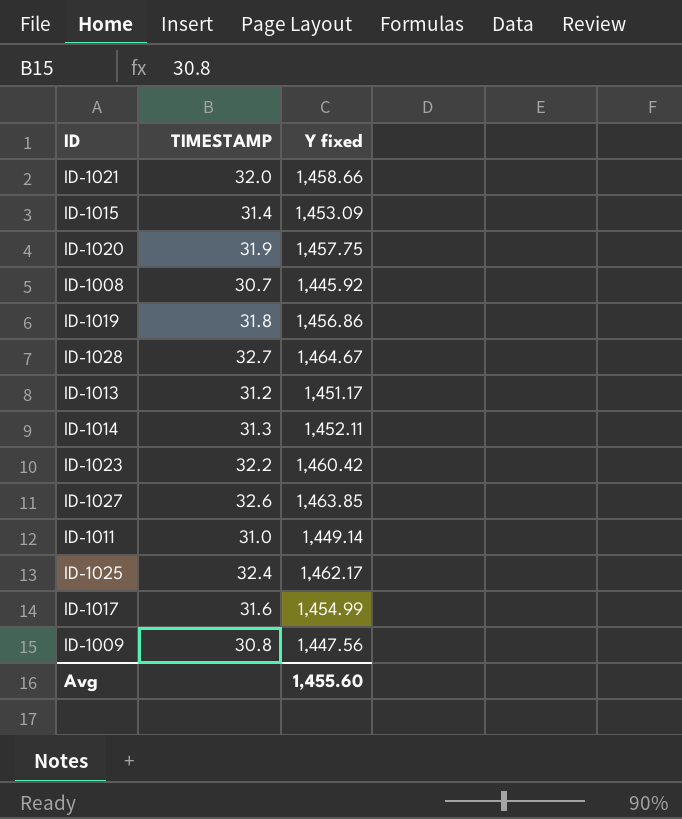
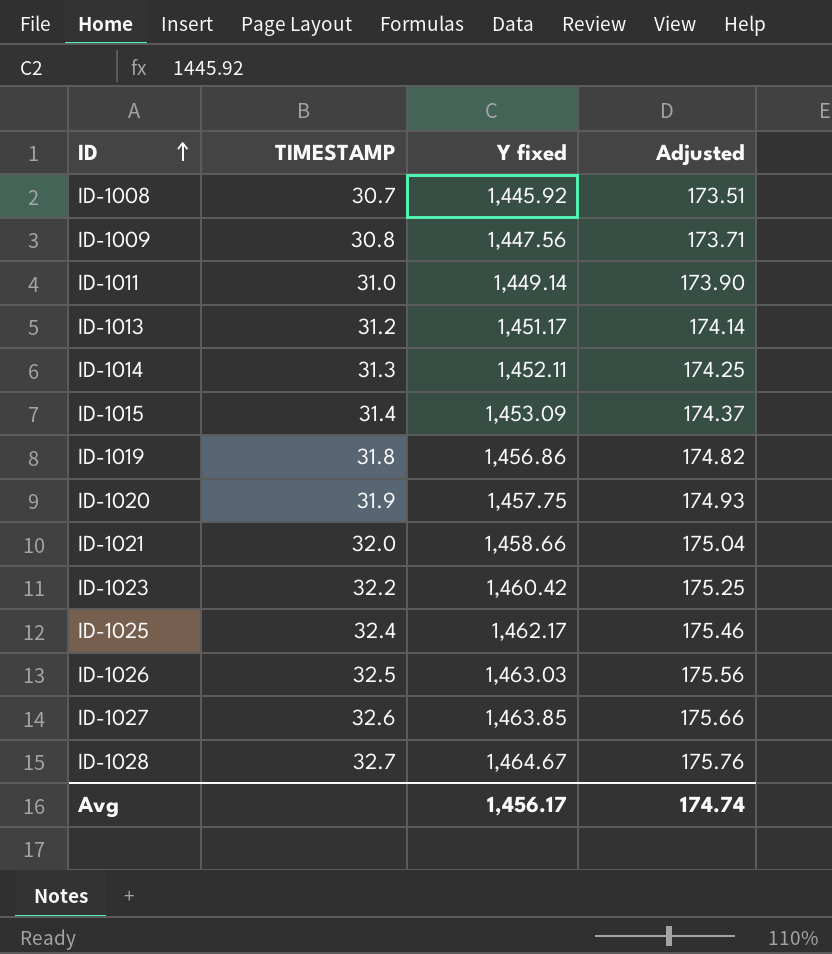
row order: none -> ID ascending
column Adjusted | formula: none -> [Y fixed] * 0.12
row ID-1017: 31.6 | 1,454.99 -> none
row ID-1026: none -> 32.5 | 1,463.03 | 175.56
Avg | Y fixed: 1,455.60 -> 1,456.17

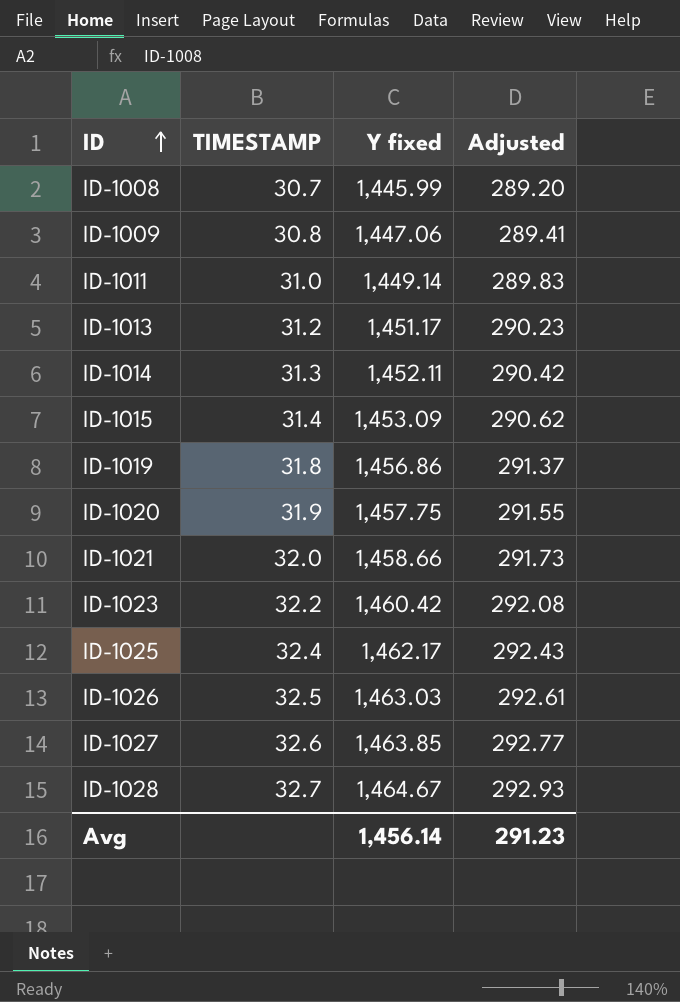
column Adjusted | formula: [Y fixed] * 0.12 -> [Y fixed] * 0.2
ID-1008 | Y fixed: 1,445.92 -> 1,445.99
ID-1009 | Y fixed: 1,447.56 -> 1,447.06
Avg | Y fixed: 1,456.17 -> 1,456.14
Avg | Adjusted: 174.74 -> 291.23

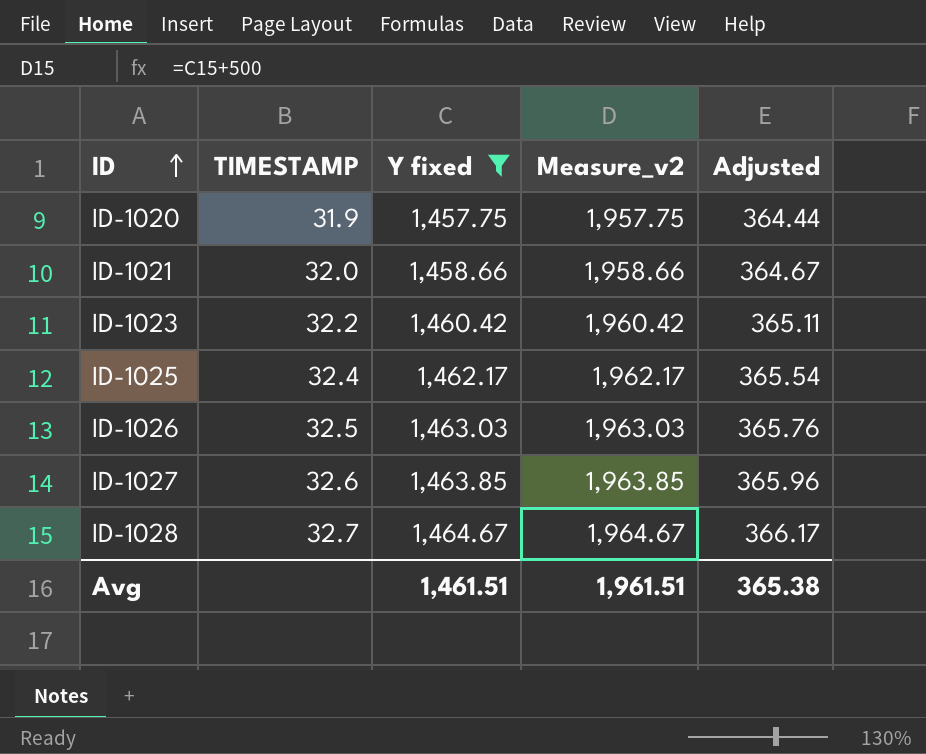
filter: none -> Y fixed >= 1,457.75
column Measure_v2 | formula: none -> [Y fixed] + 500
column Adjusted | formula: [Y fixed] * 0.2 -> [Y fixed] * 0.25
Avg | Y fixed: 1,456.14 -> 1,461.51
Avg | Adjusted: 291.23 -> 365.38

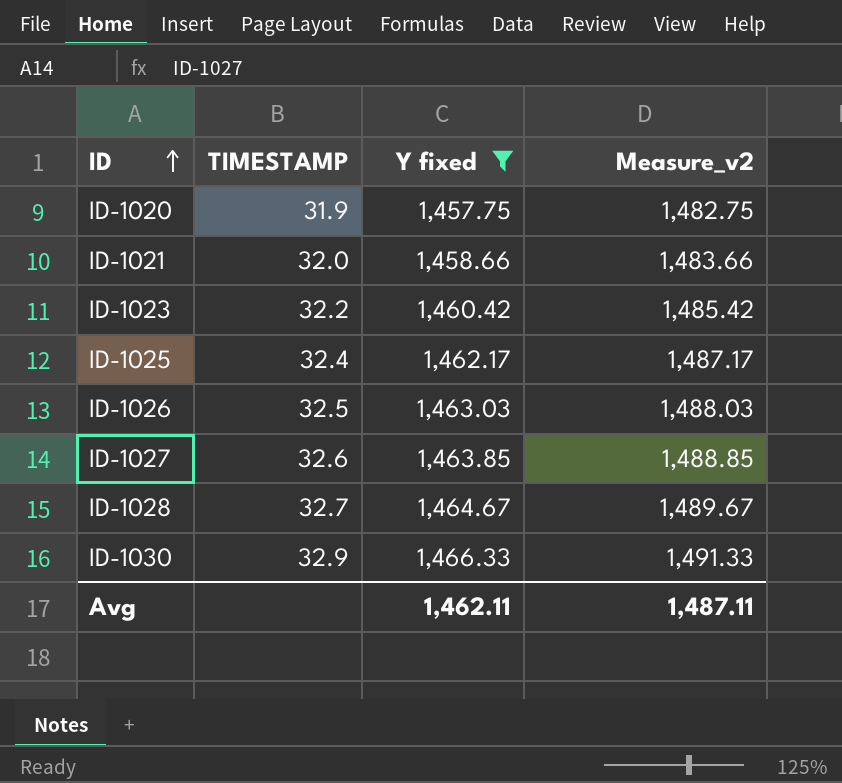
column Adjusted | formula: [Y fixed] * 0.25 -> none
column Measure_v2 | formula: [Y fixed] + 500 -> [Y fixed] + 25
row ID-1030: none -> 32.9 | 1,466.33 | 1,491.33
Avg | Y fixed: 1,461.51 -> 1,462.11
Avg | Measure_v2: 1,961.51 -> 1,487.11

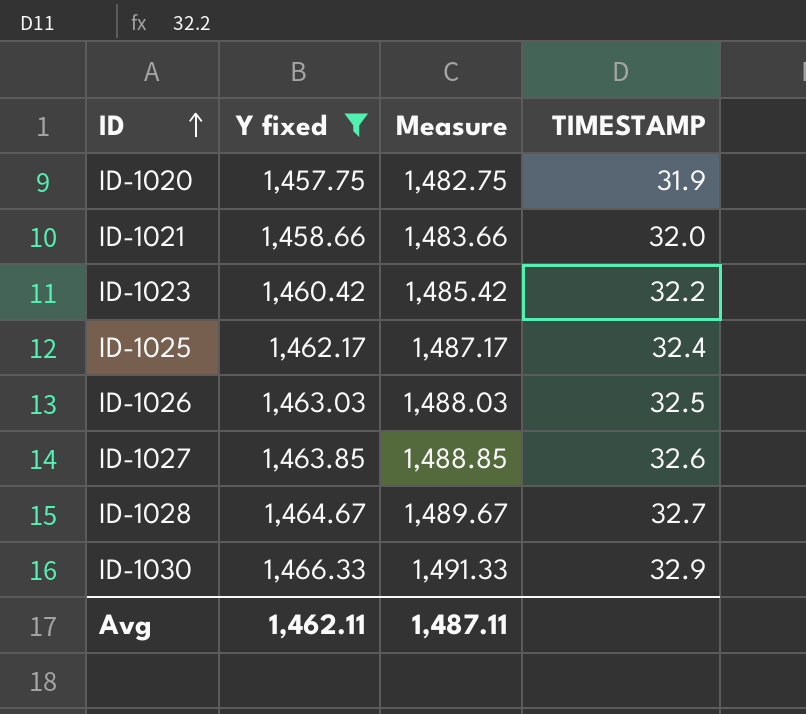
column name: Measure_v2 -> Measure
column TIMESTAMP | position: 2 -> 4

